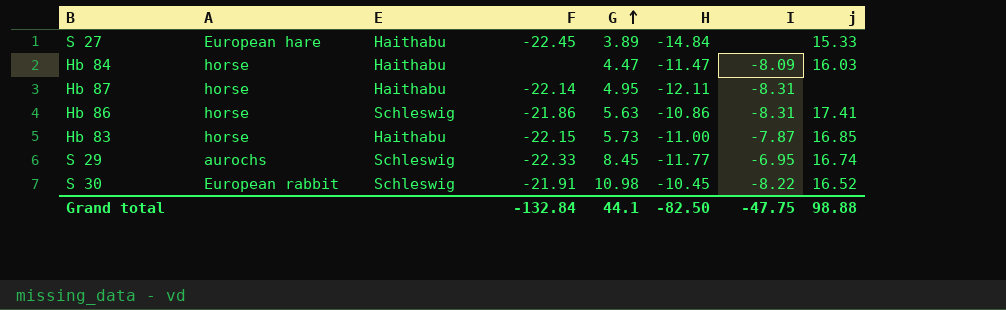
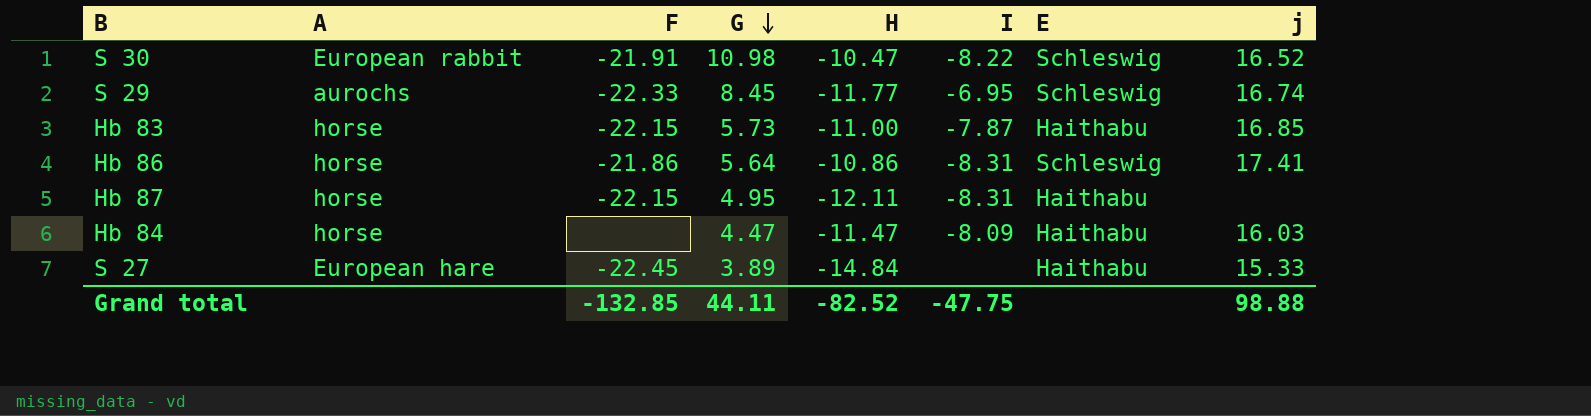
row order: G ascending -> G descending
column E | position: 3 -> 7
S 30 | H: -10.45 -> -10.47
Hb 86 | G: 5.63 -> 5.64
Hb 87 | F: -22.14 -> -22.15
Grand total | F: -132.84 -> -132.85
Grand total | G: 44.1 -> 44.11
Grand total | H: -82.50 -> -82.52

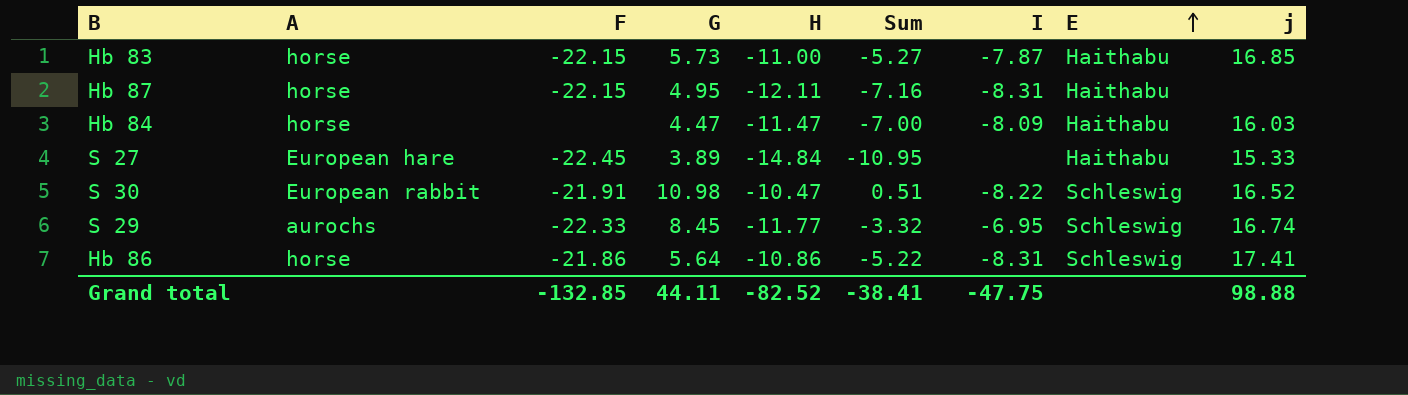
row order: G descending -> E ascending
column Sum | formula: none -> [G] + [H]

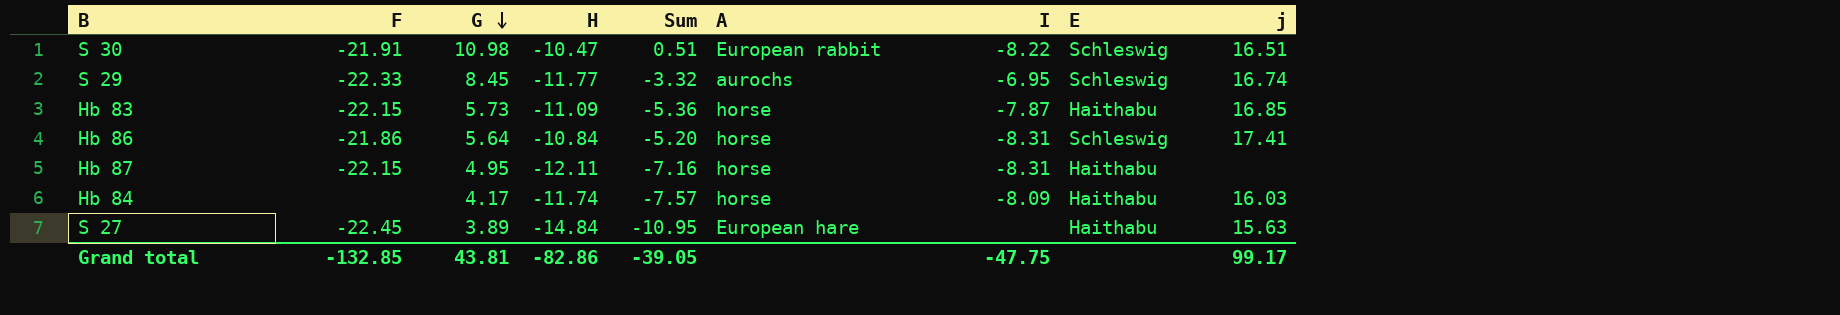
row order: E ascending -> G descending
column A | position: 2 -> 6
S 30 | j: 16.52 -> 16.51
Hb 83 | H: -11.00 -> -11.09
Hb 83 | Sum: -5.27 -> -5.36
Hb 86 | H: -10.86 -> -10.84
Hb 86 | Sum: -5.22 -> -5.20
Hb 84 | G: 4.47 -> 4.17
Hb 84 | H: -11.47 -> -11.74
Hb 84 | Sum: -7.00 -> -7.57
S 27 | j: 15.33 -> 15.63
Grand total | G: 44.11 -> 43.81
Grand total | H: -82.52 -> -82.86
Grand total | Sum: -38.41 -> -39.05
Grand total | j: 98.88 -> 99.17

